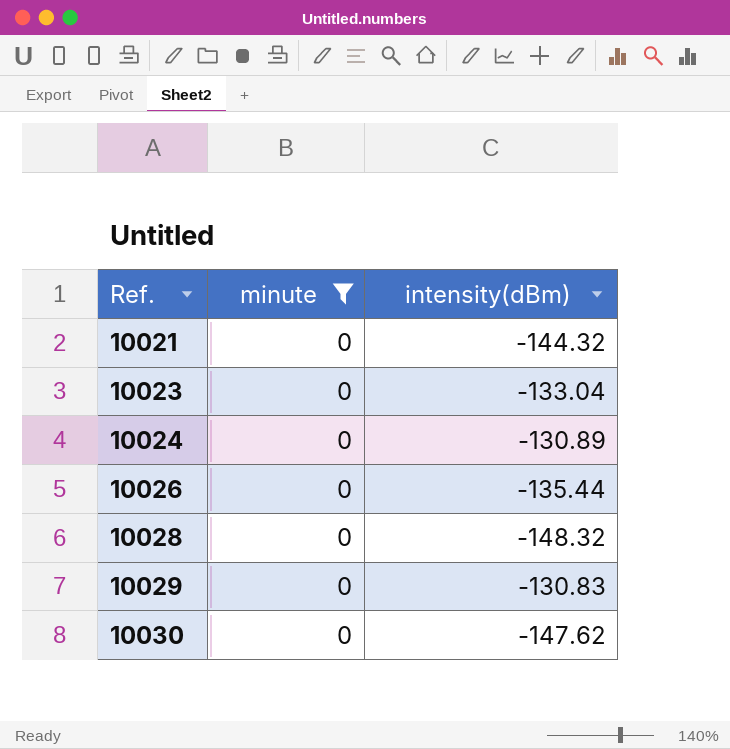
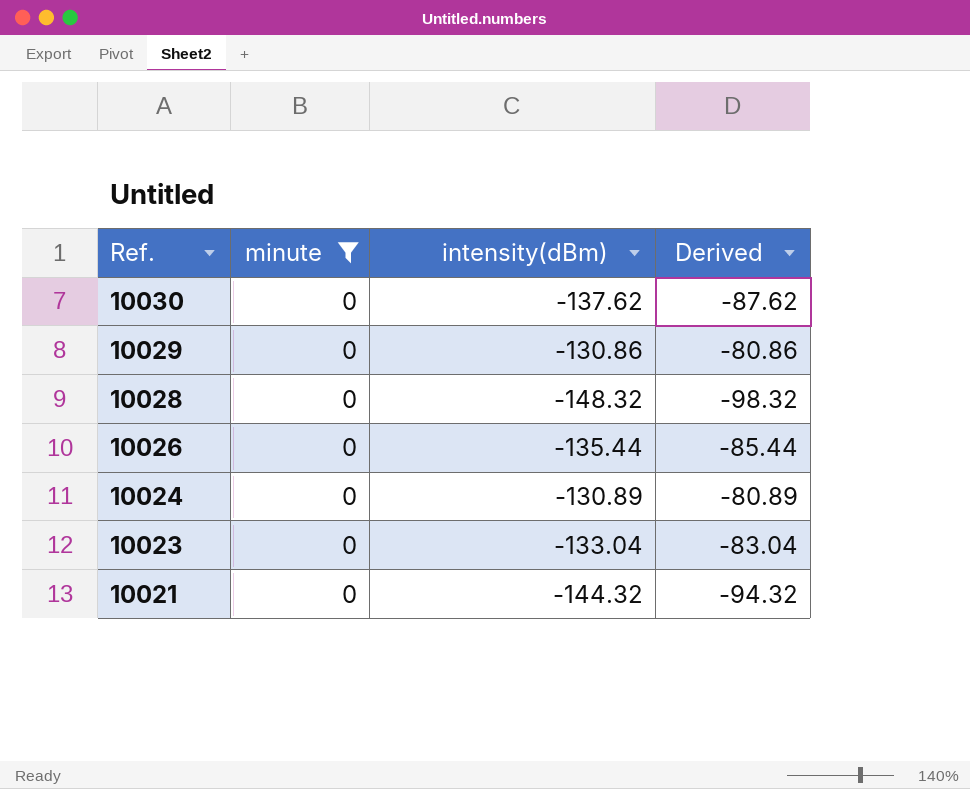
row order: Ref. ascending -> Ref. descending
column Derived | formula: none -> [intensity(dBm)] + 50
10030 | intensity(dBm): -147.62 -> -137.62
10029 | intensity(dBm): -130.83 -> -130.86

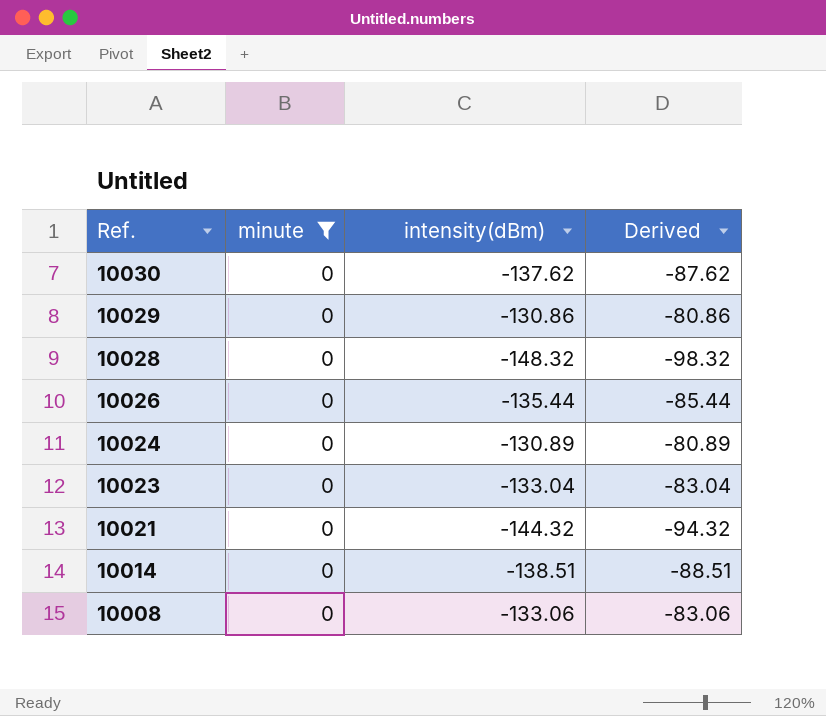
row 10014: none -> 0 | -138.51 | -88.51
row 10008: none -> 0 | -133.06 | -83.06

